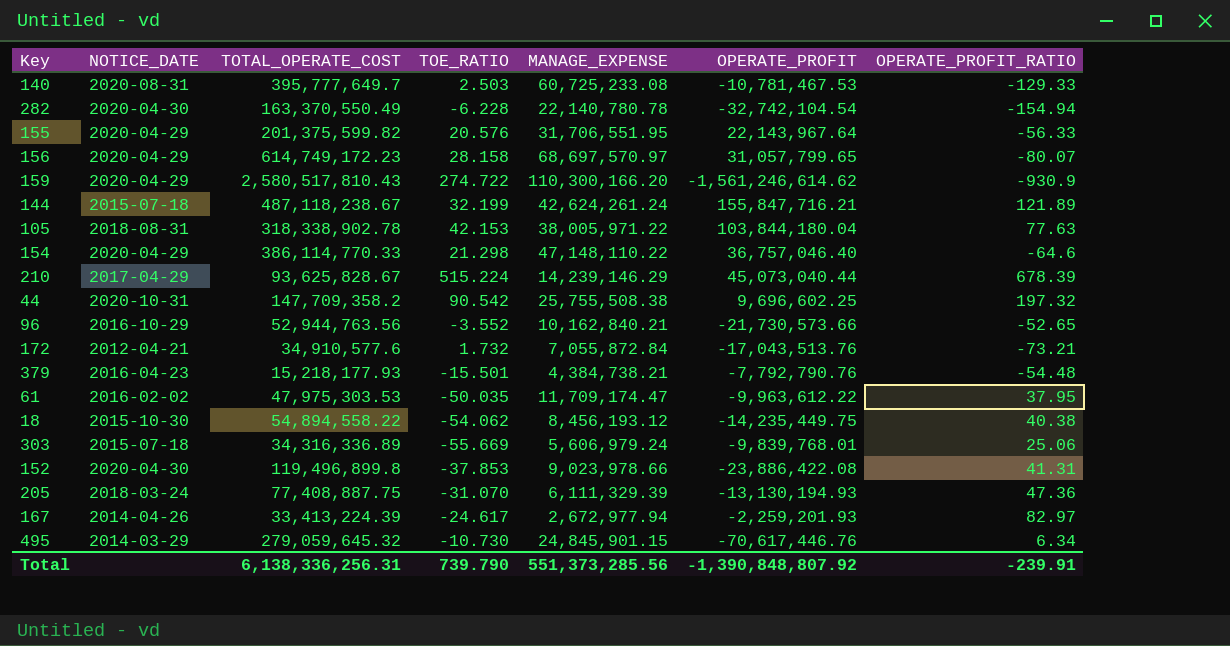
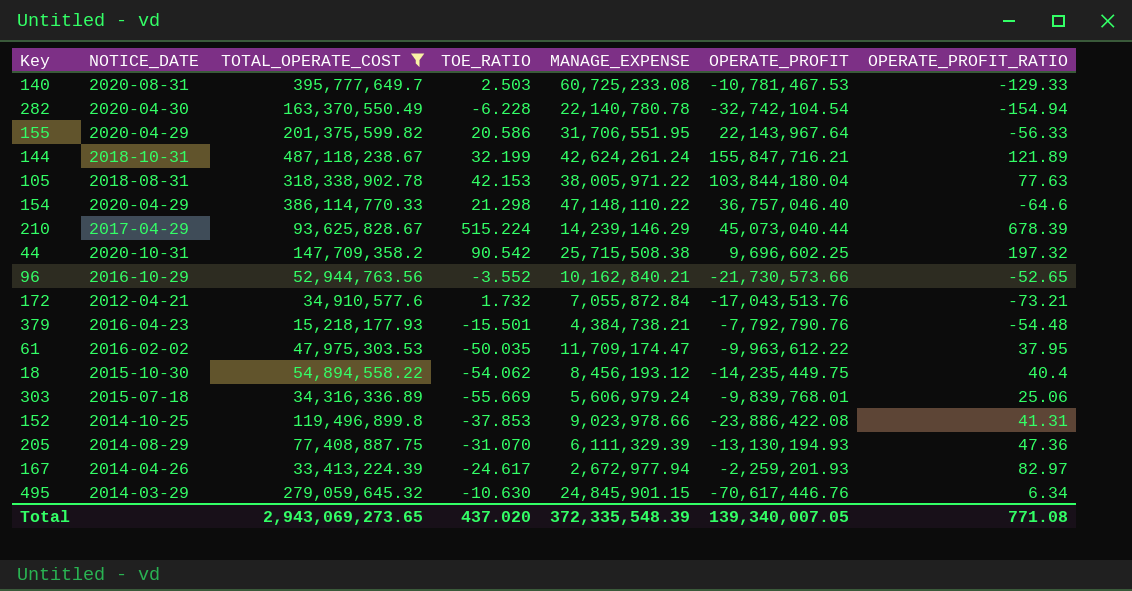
filter: none -> TOTAL_OPERATE_COST <= 487,118,238.67
155 | TOE_RATIO: 20.576 -> 20.586
144 | NOTICE_DATE: 2015-07-18 -> 2018-10-31
44 | MANAGE_EXPENSE: 25,755,508.38 -> 25,715,508.38
18 | OPERATE_PROFIT_RATIO: 40.38 -> 40.4
152 | NOTICE_DATE: 2020-04-30 -> 2014-10-25
205 | NOTICE_DATE: 2018-03-24 -> 2014-08-29
495 | TOE_RATIO: -10.730 -> -10.630
Total | TOTAL_OPERATE_COST: 6,138,336,256.31 -> 2,943,069,273.65
Total | TOE_RATIO: 739.790 -> 437.020
Total | MANAGE_EXPENSE: 551,373,285.56 -> 372,335,548.39
Total | OPERATE_PROFIT: -1,390,848,807.92 -> 139,340,007.05
Total | OPERATE_PROFIT_RATIO: -239.91 -> 771.08

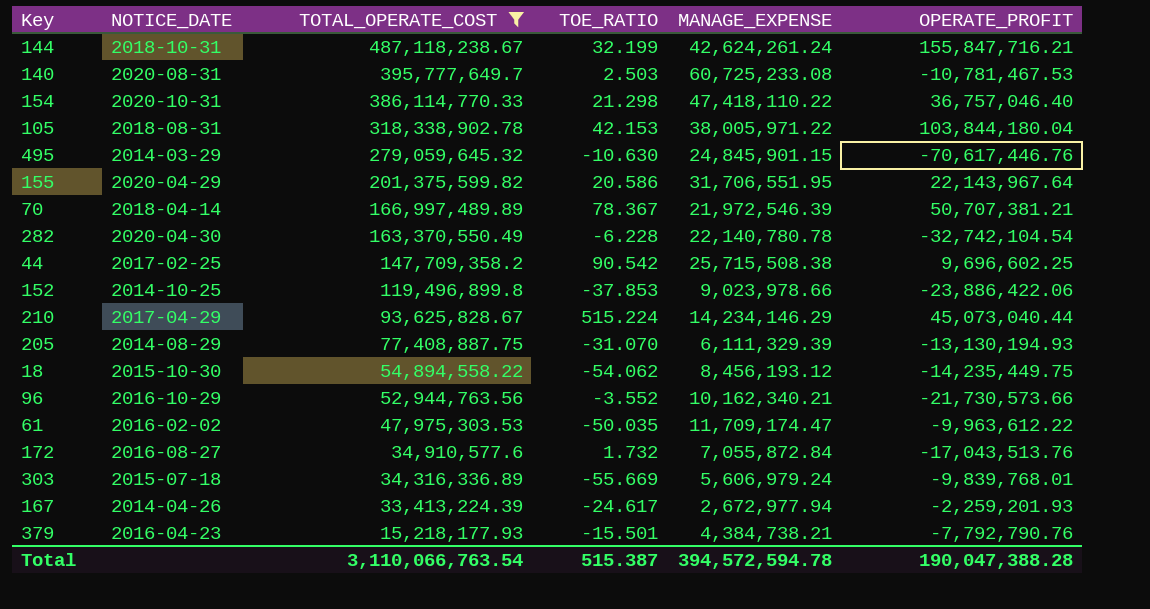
row order: none -> TOTAL_OPERATE_COST descending
column OPERATE_PROFIT_RATIO | position: 7 -> none
154 | NOTICE_DATE: 2020-04-29 -> 2020-10-31
154 | MANAGE_EXPENSE: 47,148,110.22 -> 47,418,110.22
row 70: none -> 2018-04-14 | 166,997,489.89 | 78.367 | 21,972,546.39 | 50,707,381.21
44 | NOTICE_DATE: 2020-10-31 -> 2017-02-25
152 | OPERATE_PROFIT: -23,886,422.08 -> -23,886,422.06
210 | MANAGE_EXPENSE: 14,239,146.29 -> 14,234,146.29
96 | MANAGE_EXPENSE: 10,162,840.21 -> 10,162,340.21
172 | NOTICE_DATE: 2012-04-21 -> 2016-08-27
Total | TOTAL_OPERATE_COST: 2,943,069,273.65 -> 3,110,066,763.54
Total | TOE_RATIO: 437.020 -> 515.387
Total | MANAGE_EXPENSE: 372,335,548.39 -> 394,572,594.78
Total | OPERATE_PROFIT: 139,340,007.05 -> 190,047,388.28

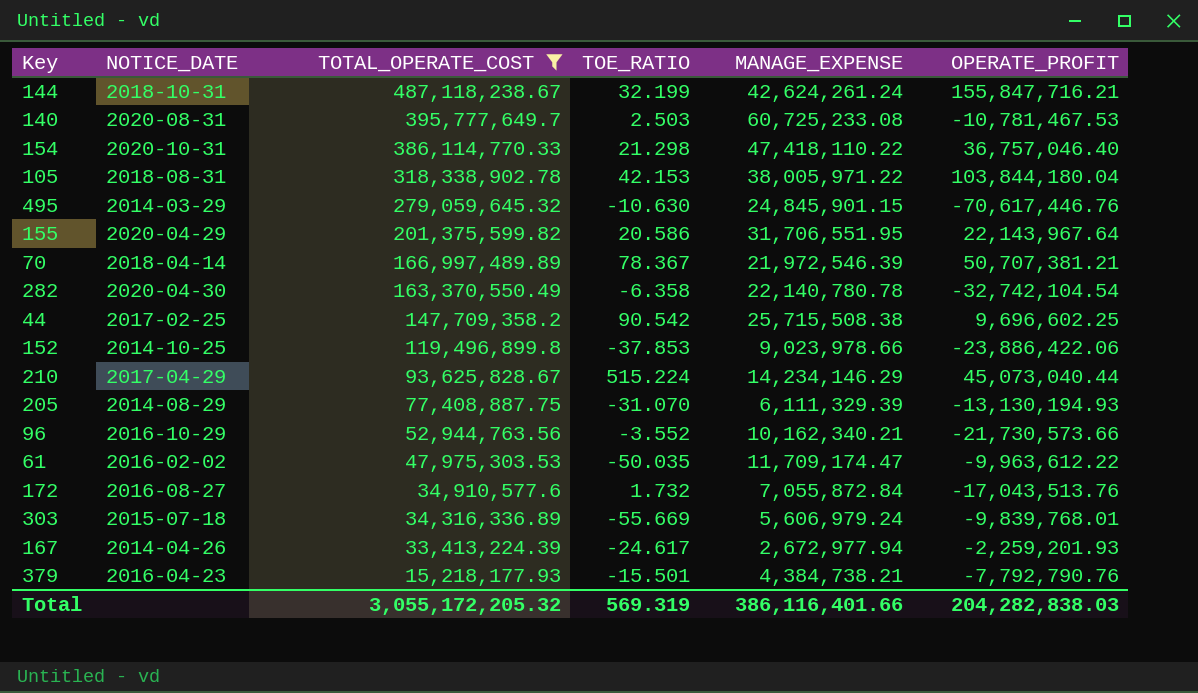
row 18: 2015-10-30 | 54,894,558.22 | -54.062 | 8,456,193.12 | -14,235,449.75 -> none
282 | TOE_RATIO: -6.228 -> -6.358
Total | TOTAL_OPERATE_COST: 3,110,066,763.54 -> 3,055,172,205.32
Total | TOE_RATIO: 515.387 -> 569.319
Total | MANAGE_EXPENSE: 394,572,594.78 -> 386,116,401.66
Total | OPERATE_PROFIT: 190,047,388.28 -> 204,282,838.03

